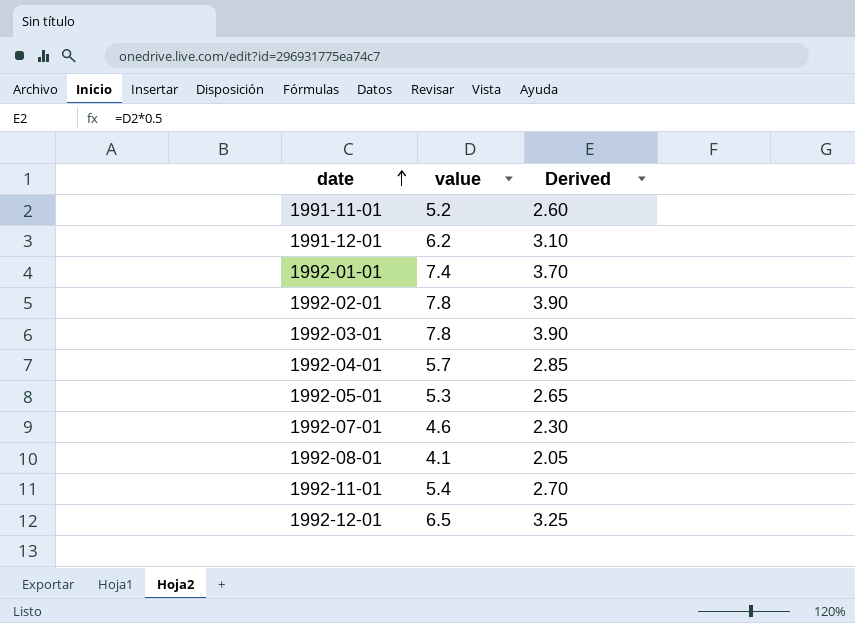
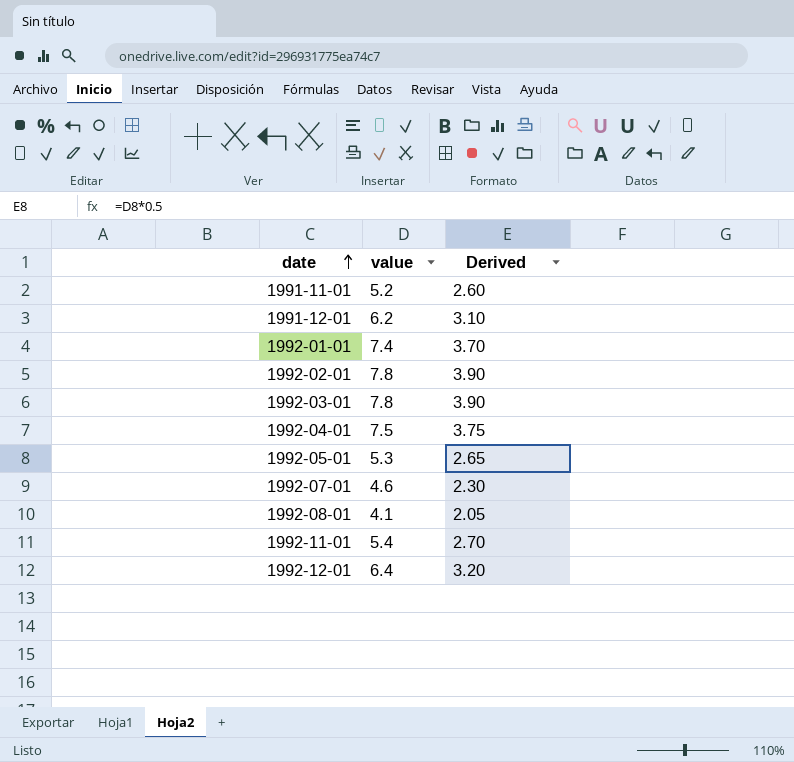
1992-04-01 | value: 5.7 -> 7.5
1992-04-01 | Derived: 2.85 -> 3.75
1992-12-01 | value: 6.5 -> 6.4
1992-12-01 | Derived: 3.25 -> 3.20

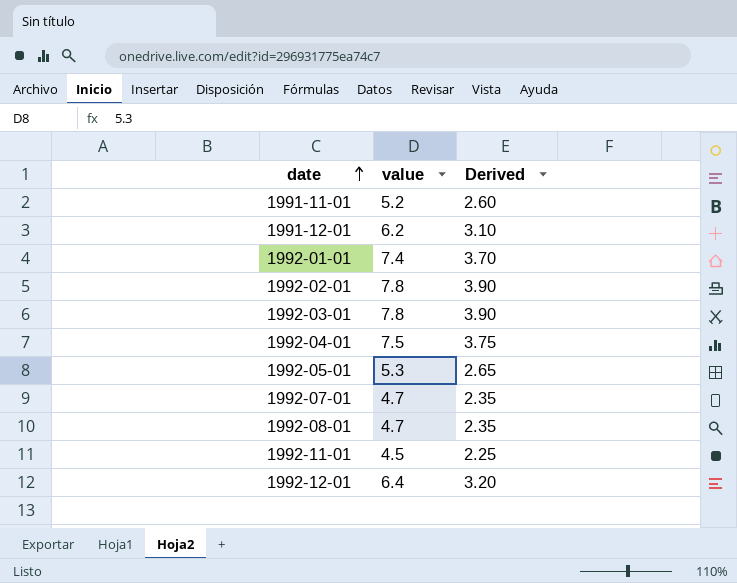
1992-07-01 | value: 4.6 -> 4.7
1992-07-01 | Derived: 2.30 -> 2.35
1992-08-01 | value: 4.1 -> 4.7
1992-08-01 | Derived: 2.05 -> 2.35
1992-11-01 | value: 5.4 -> 4.5
1992-11-01 | Derived: 2.70 -> 2.25

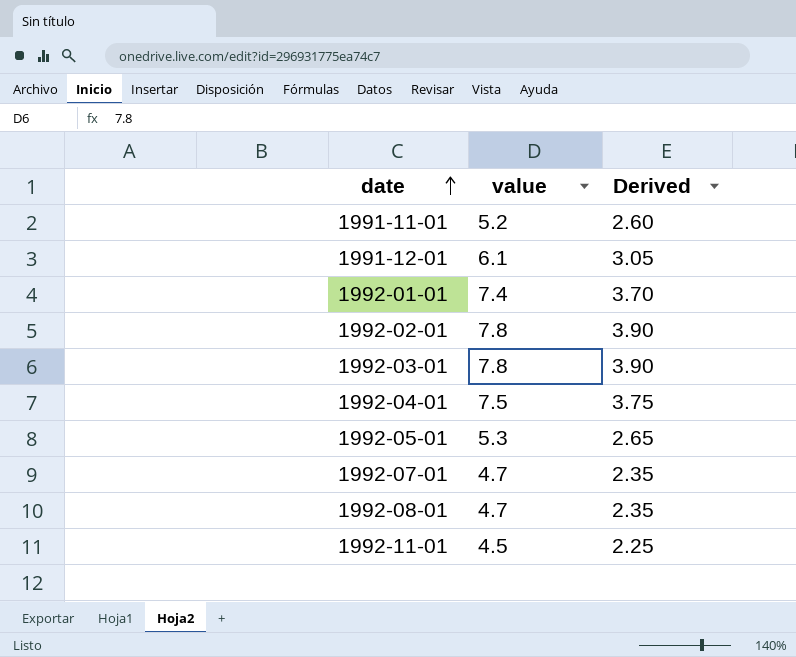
row 1992-12-01: 6.4 | 3.20 -> none
1991-12-01 | value: 6.2 -> 6.1
1991-12-01 | Derived: 3.10 -> 3.05

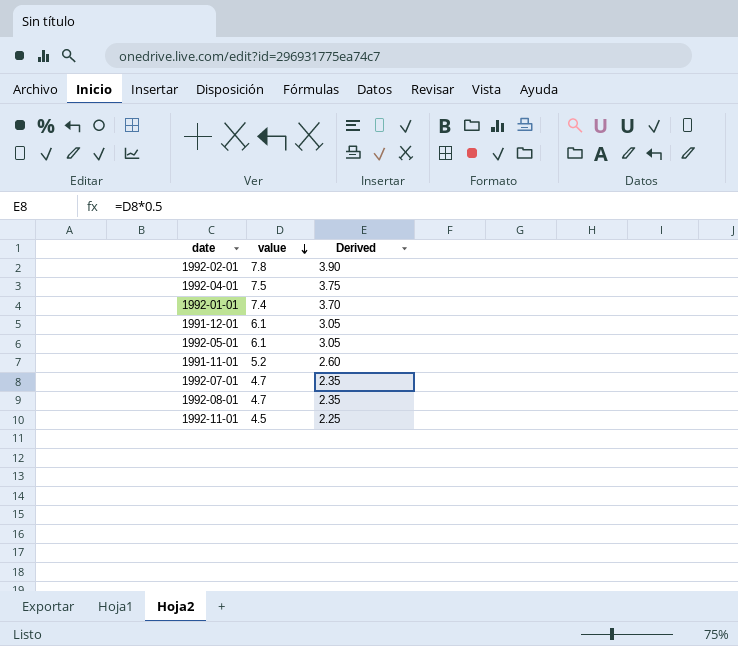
row order: date ascending -> value descending
row 1992-03-01: 7.8 | 3.90 -> none
1992-05-01 | value: 5.3 -> 6.1
1992-05-01 | Derived: 2.65 -> 3.05

